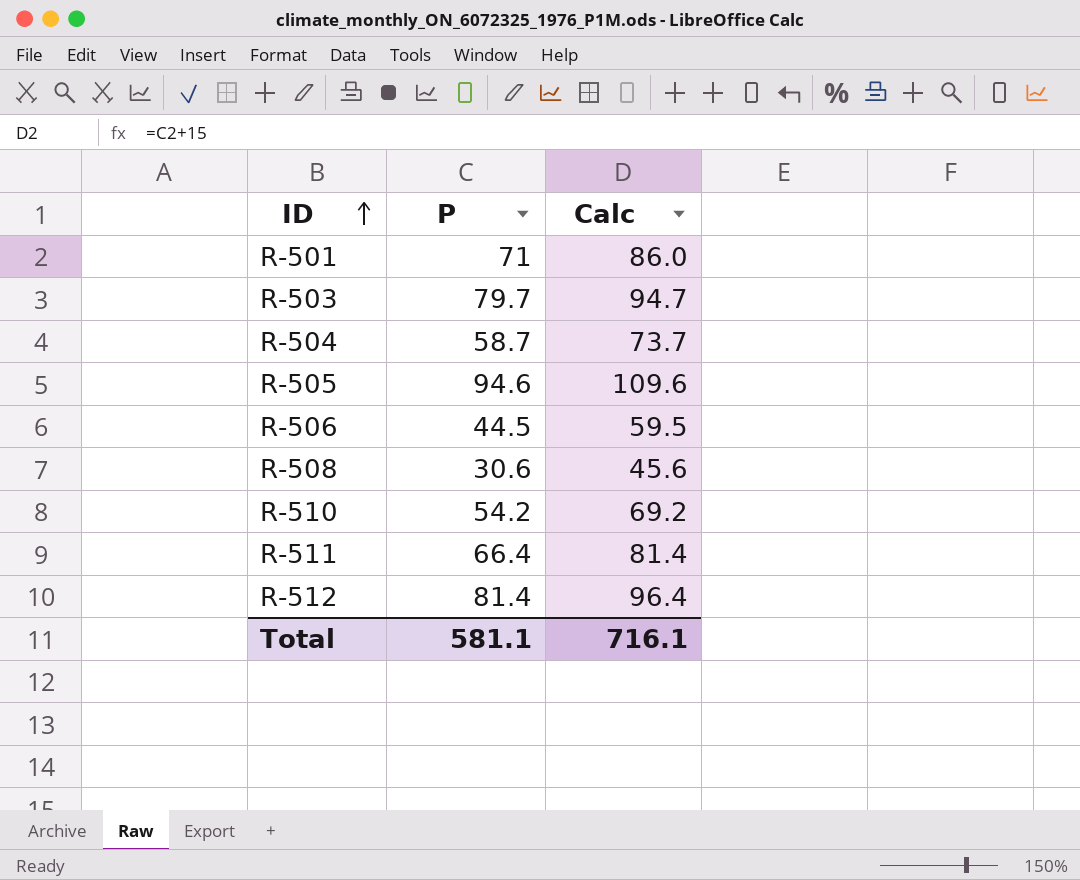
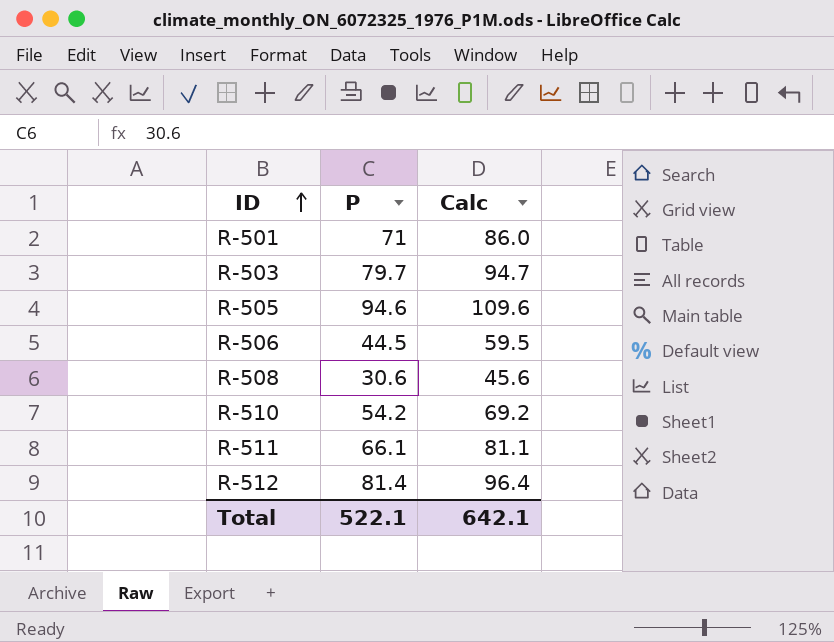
row R-504: 58.7 | 73.7 -> none
R-511 | P: 66.4 -> 66.1
R-511 | Calc: 81.4 -> 81.1
Total | P: 581.1 -> 522.1
Total | Calc: 716.1 -> 642.1

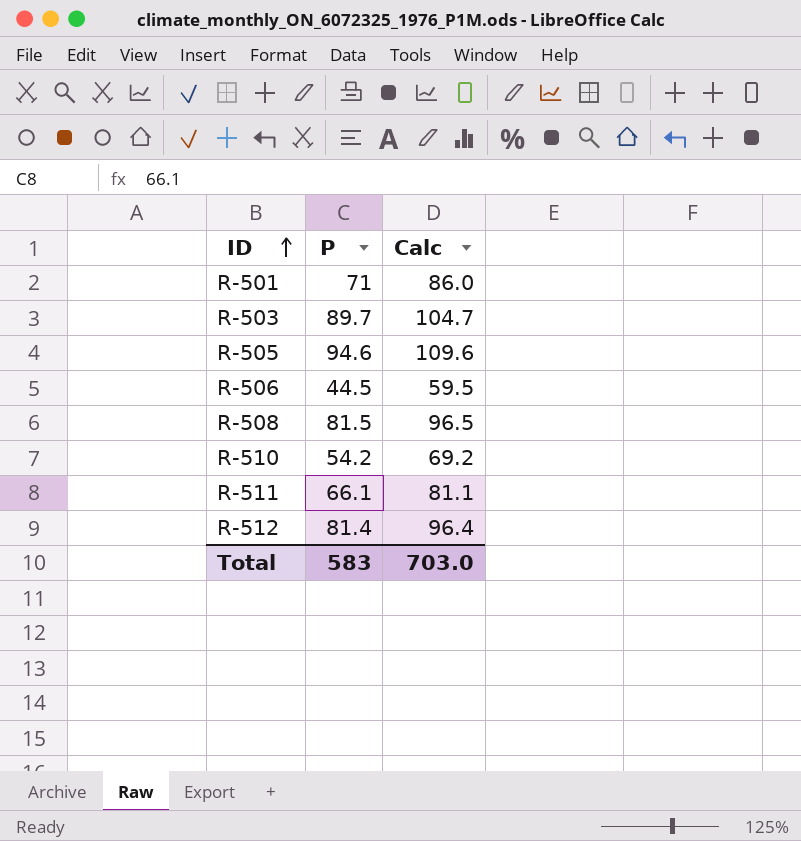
R-503 | P: 79.7 -> 89.7
R-503 | Calc: 94.7 -> 104.7
R-508 | P: 30.6 -> 81.5
R-508 | Calc: 45.6 -> 96.5
Total | P: 522.1 -> 583
Total | Calc: 642.1 -> 703.0

